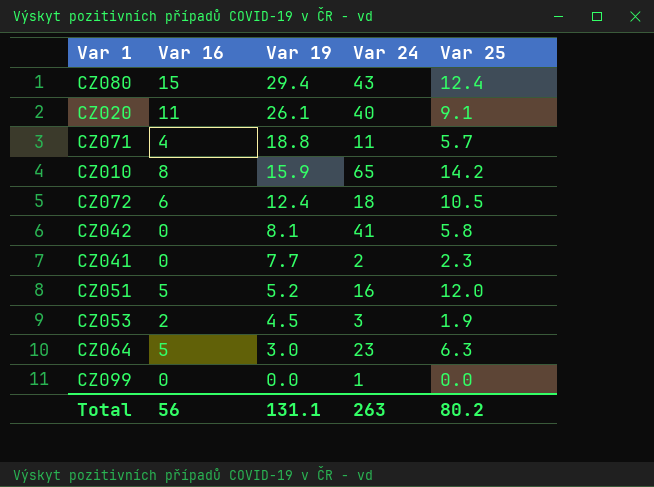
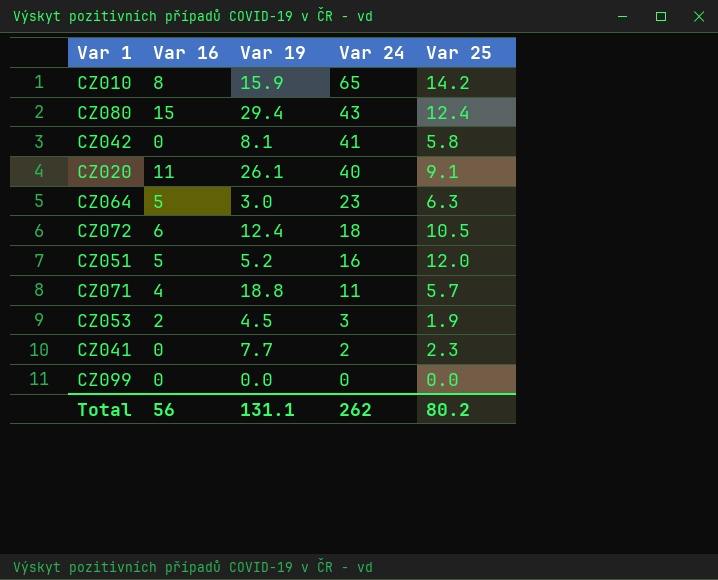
row order: Var 19 descending -> Var 24 descending
CZ099 | Var 24: 1 -> 0
Total | Var 24: 263 -> 262

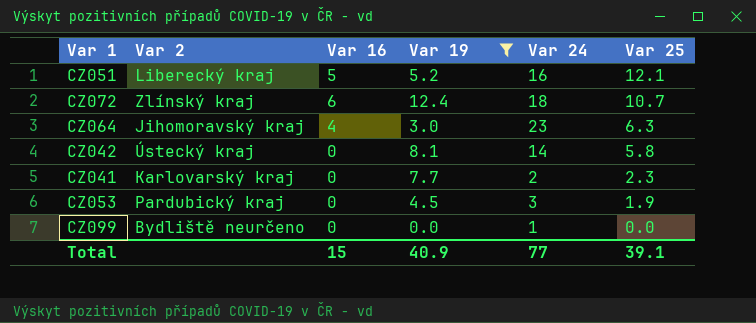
filter: none -> Var 19 <= 12.4
row order: Var 24 descending -> Var 25 descending
column Var 2 | position: none -> 2
CZ051 | Var 25: 12.0 -> 12.1
CZ072 | Var 25: 10.5 -> 10.7
CZ064 | Var 16: 5 -> 4
CZ042 | Var 24: 41 -> 14
CZ053 | Var 16: 2 -> 0
CZ099 | Var 24: 0 -> 1
Total | Var 16: 56 -> 15
Total | Var 19: 131.1 -> 40.9
Total | Var 24: 262 -> 77
Total | Var 25: 80.2 -> 39.1

